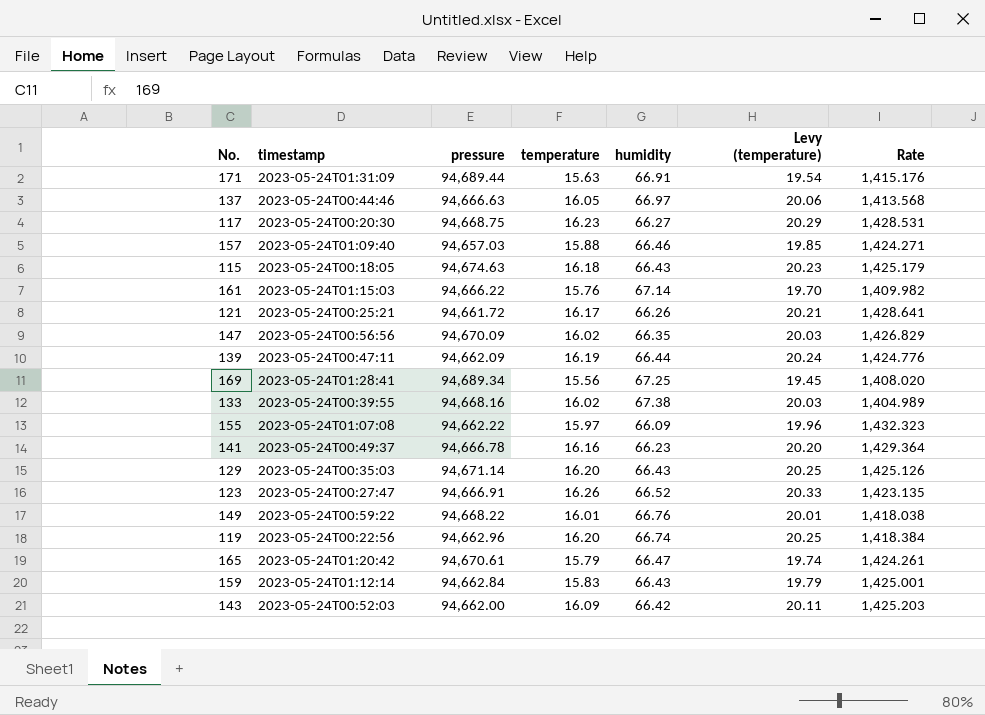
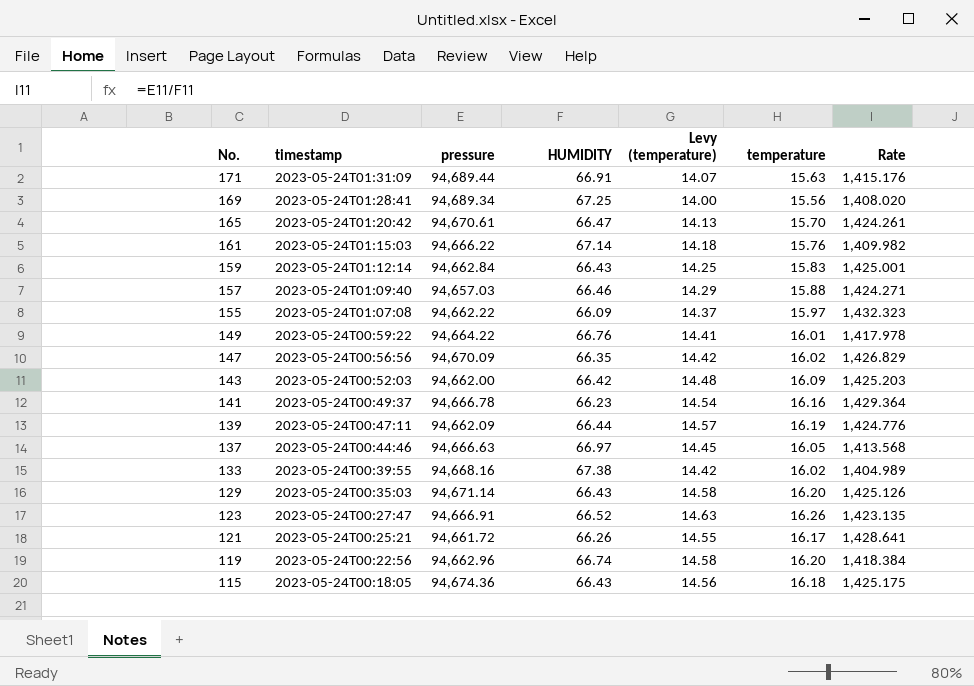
row order: none -> No. descending
column name: humidity -> HUMIDITY
column Levy (temperature) | formula: [temperature] * 1.25 -> [temperature] * 0.9
column temperature | position: 4 -> 6
row 117: 2023-05-24T00:20:30 | 94,668.75 | 16.23 | 66.27 | 20.29 | 1,428.531 -> none
165 | temperature: 15.79 -> 15.70
149 | pressure: 94,668.22 -> 94,664.22
149 | Rate: 1,418.038 -> 1,417.978
115 | pressure: 94,674.63 -> 94,674.36
115 | Rate: 1,425.179 -> 1,425.175

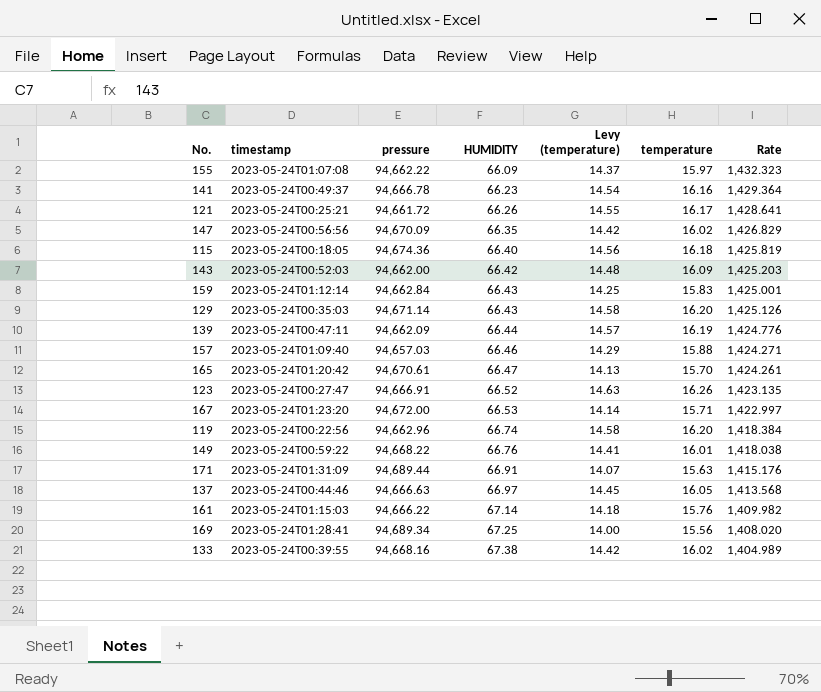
row order: No. descending -> HUMIDITY ascending
115 | HUMIDITY: 66.43 -> 66.40
115 | Rate: 1,425.175 -> 1,425.819
row 167: none -> 2023-05-24T01:23:20 | 94,672.00 | 66.53 | 14.14 | 15.71 | 1,422.997
149 | pressure: 94,664.22 -> 94,668.22
149 | Rate: 1,417.978 -> 1,418.038

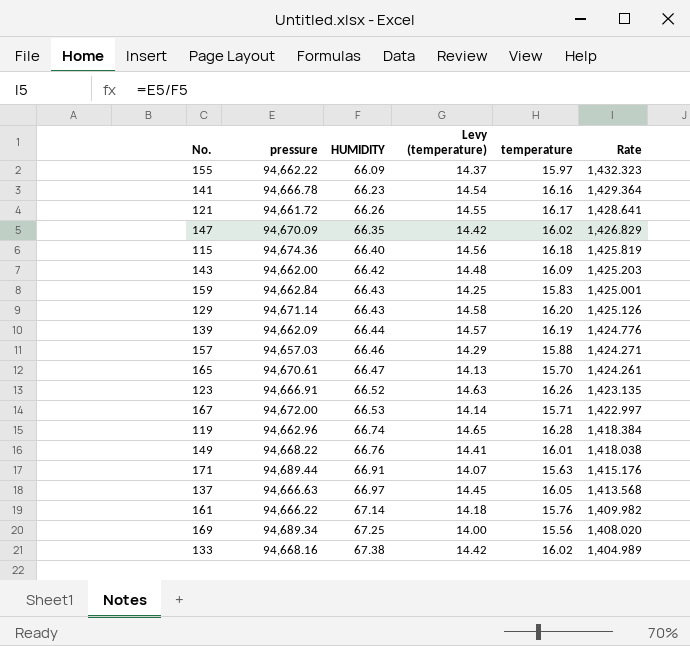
column timestamp | position: 2 -> none
119 | Levy (temperature): 14.58 -> 14.65
119 | temperature: 16.20 -> 16.28

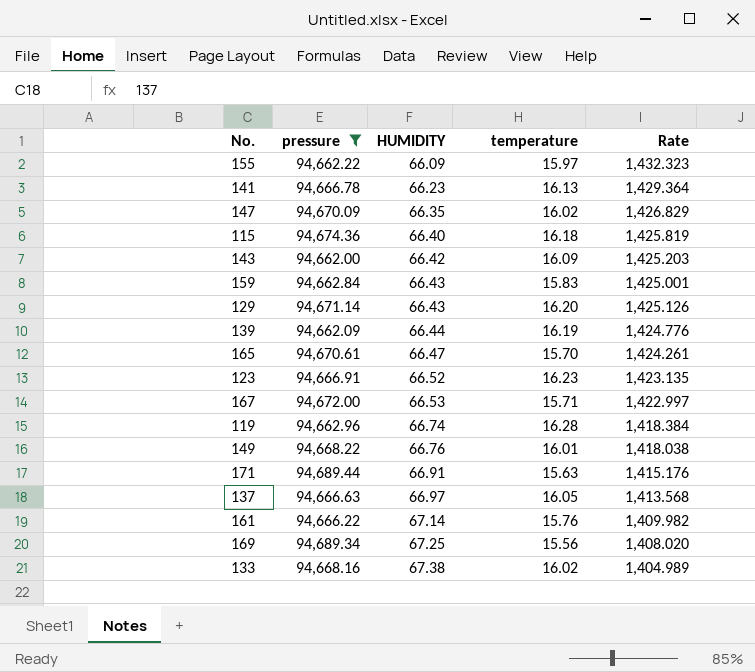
filter: none -> pressure >= 94,662.00
column Levy (temperature) | formula: [temperature] * 0.9 -> none
141 | temperature: 16.16 -> 16.13
123 | temperature: 16.26 -> 16.23

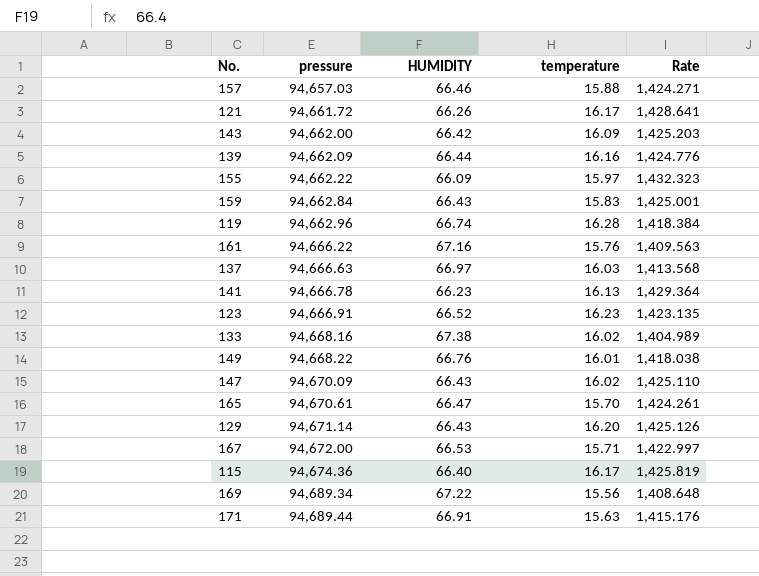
filter: pressure >= 94,662.00 -> none
row order: HUMIDITY ascending -> pressure ascending
139 | temperature: 16.19 -> 16.16
161 | HUMIDITY: 67.14 -> 67.16
161 | Rate: 1,409.982 -> 1,409.563
137 | temperature: 16.05 -> 16.03
147 | HUMIDITY: 66.35 -> 66.43
147 | Rate: 1,426.829 -> 1,425.110
115 | temperature: 16.18 -> 16.17
169 | HUMIDITY: 67.25 -> 67.22
169 | Rate: 1,408.020 -> 1,408.648

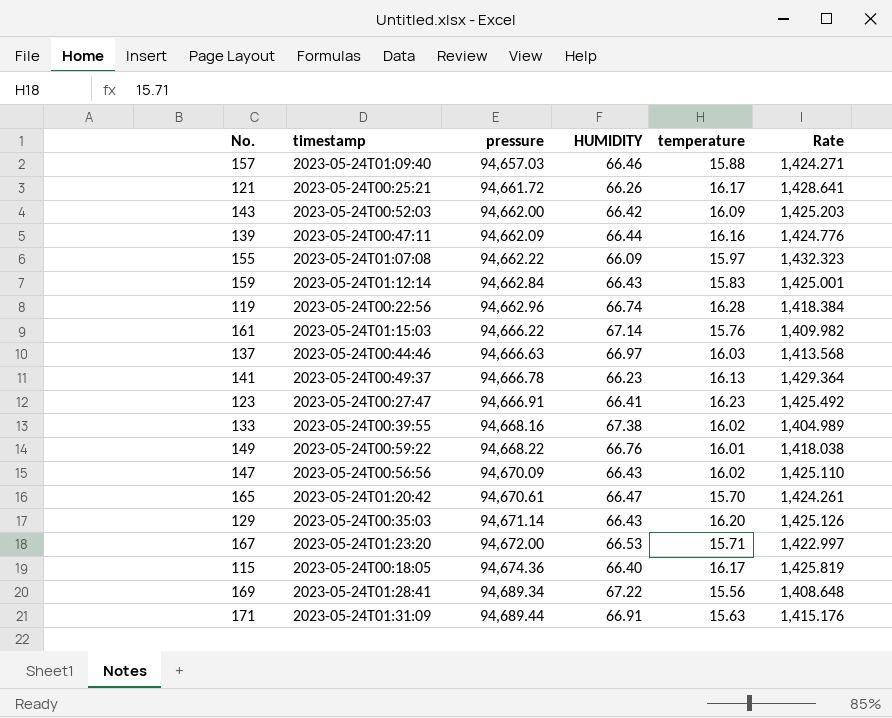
column timestamp | position: none -> 2
161 | HUMIDITY: 67.16 -> 67.14
161 | Rate: 1,409.563 -> 1,409.982
123 | HUMIDITY: 66.52 -> 66.41
123 | Rate: 1,423.135 -> 1,425.492

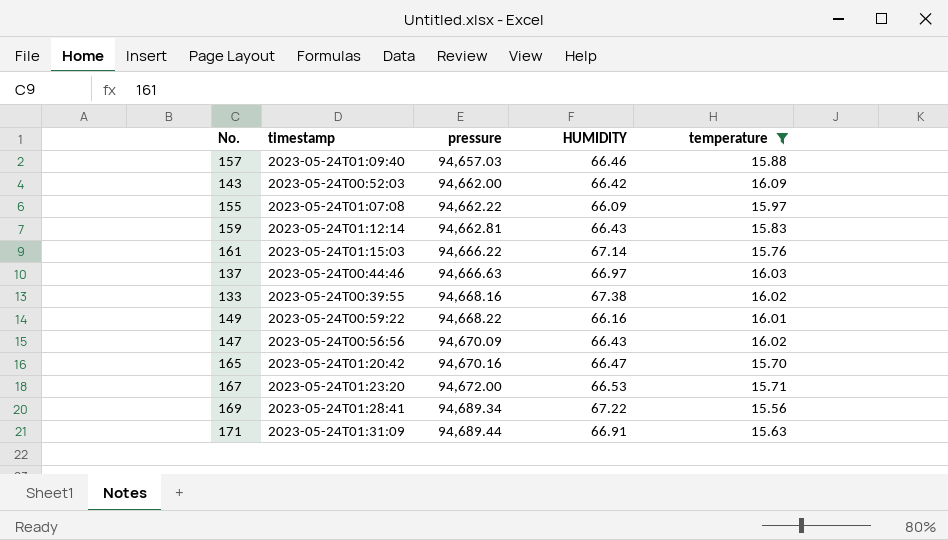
filter: none -> temperature <= 16.09
column Rate | formula: [pressure] / [HUMIDITY] -> none
159 | pressure: 94,662.84 -> 94,662.81
149 | HUMIDITY: 66.76 -> 66.16
165 | pressure: 94,670.61 -> 94,670.16

